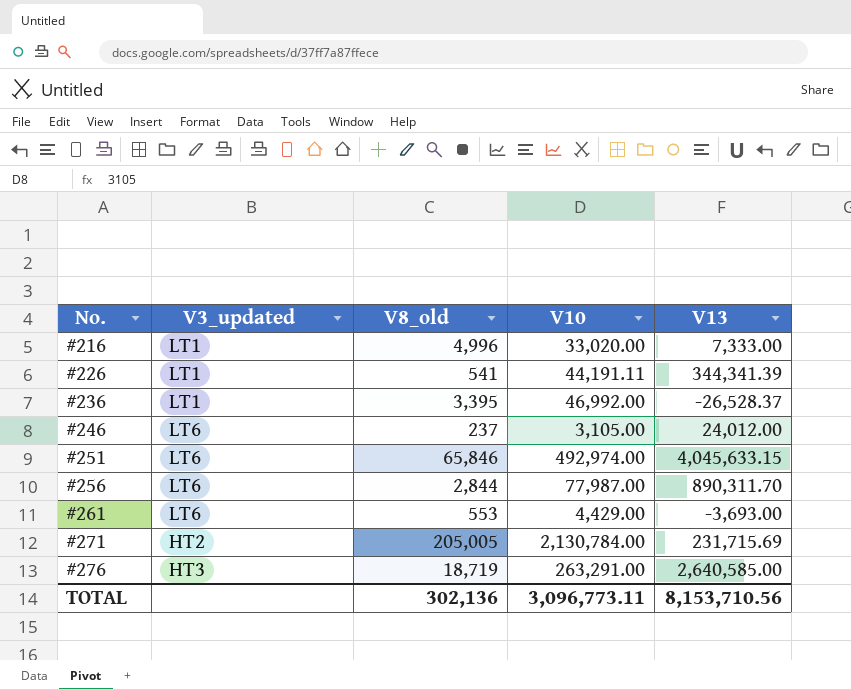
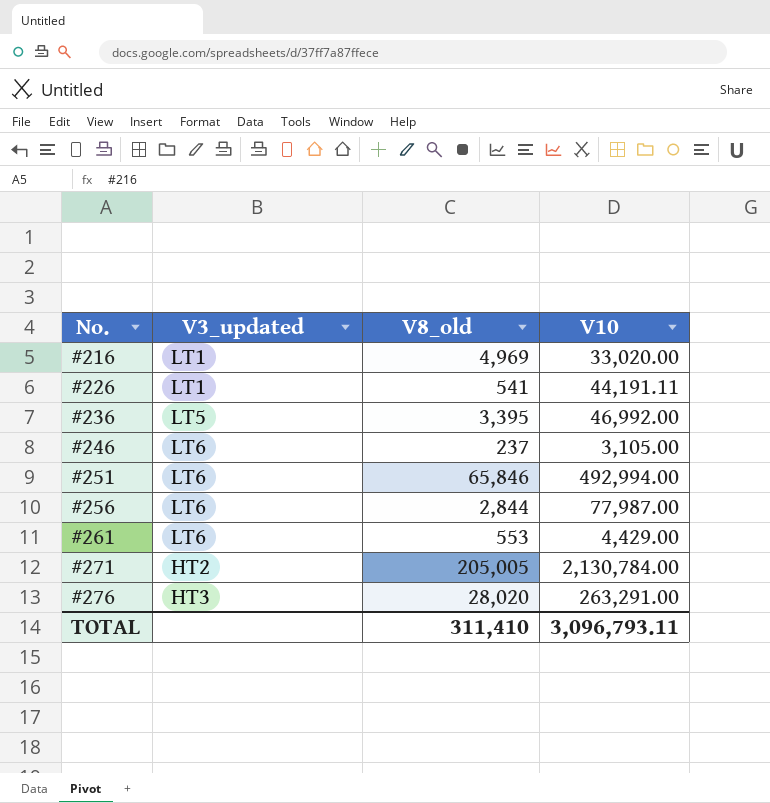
column V13 | position: 5 -> none
#216 | V8_old: 4,996 -> 4,969
#236 | V3_updated: LT1 -> LT5
#251 | V10: 492,974.00 -> 492,994.00
#276 | V8_old: 18,719 -> 28,020
TOTAL | V8_old: 302,136 -> 311,410
TOTAL | V10: 3,096,773.11 -> 3,096,793.11

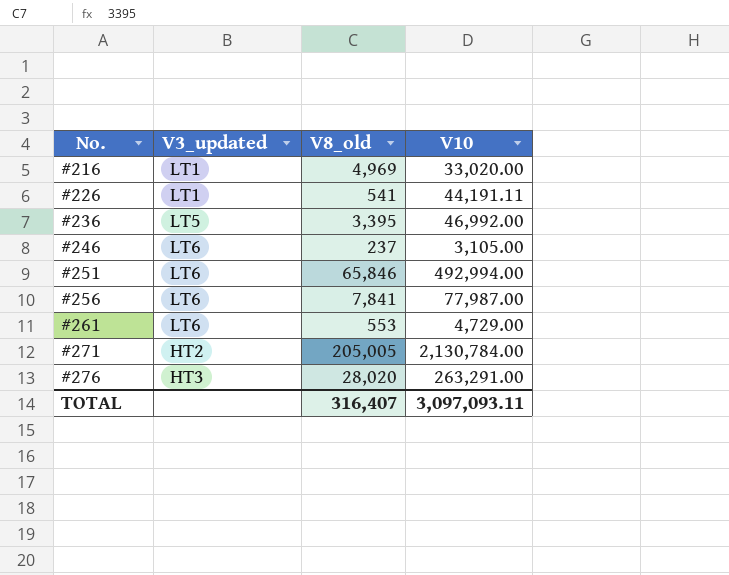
#256 | V8_old: 2,844 -> 7,841
#261 | V10: 4,429.00 -> 4,729.00
TOTAL | V8_old: 311,410 -> 316,407
TOTAL | V10: 3,096,793.11 -> 3,097,093.11

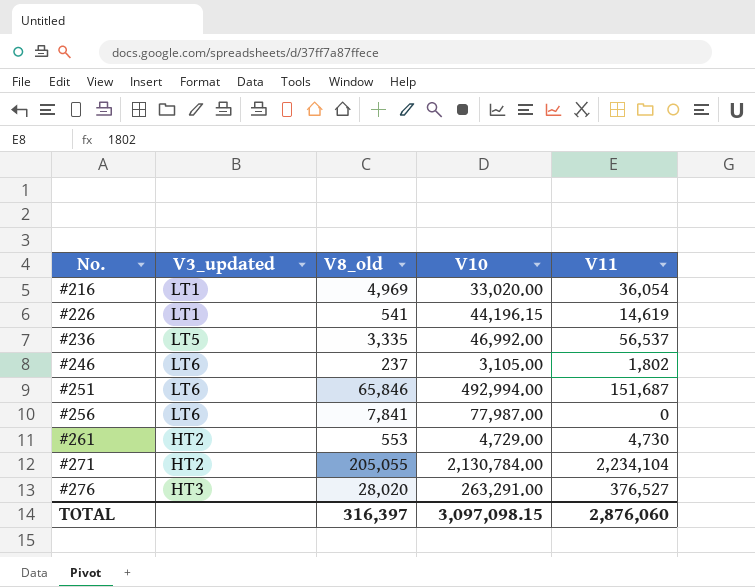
column V11 | position: none -> 5
#226 | V10: 44,191.11 -> 44,196.15
#236 | V8_old: 3,395 -> 3,335
#261 | V3_updated: LT6 -> HT2
#271 | V8_old: 205,005 -> 205,055
TOTAL | V8_old: 316,407 -> 316,397
TOTAL | V10: 3,097,093.11 -> 3,097,098.15

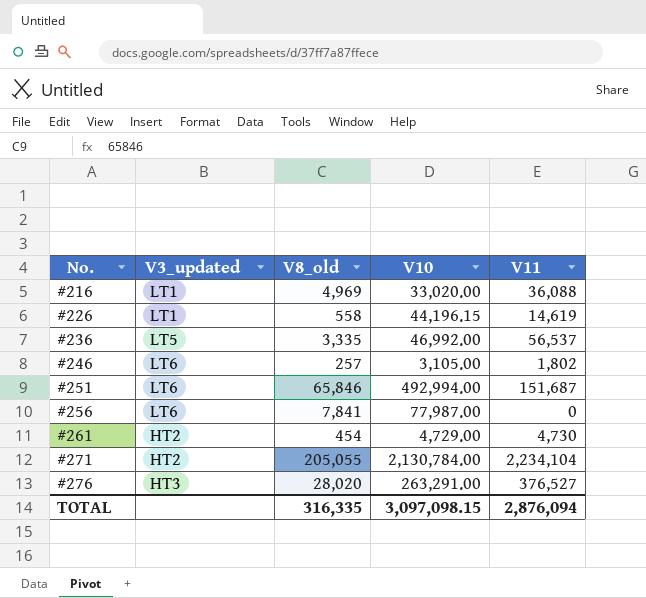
#216 | V11: 36,054 -> 36,088
#226 | V8_old: 541 -> 558
#246 | V8_old: 237 -> 257
#261 | V8_old: 553 -> 454
TOTAL | V8_old: 316,397 -> 316,335
TOTAL | V11: 2,876,060 -> 2,876,094

